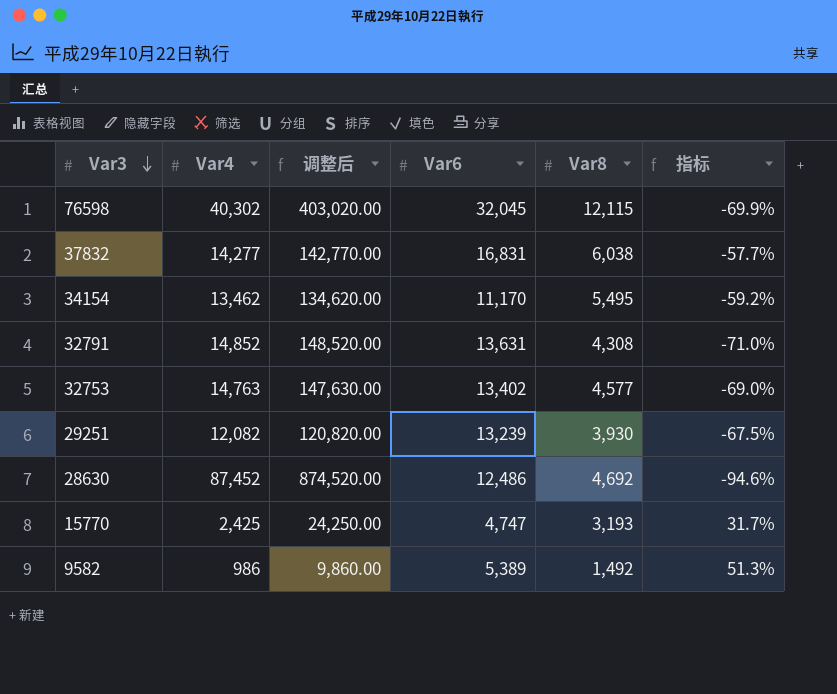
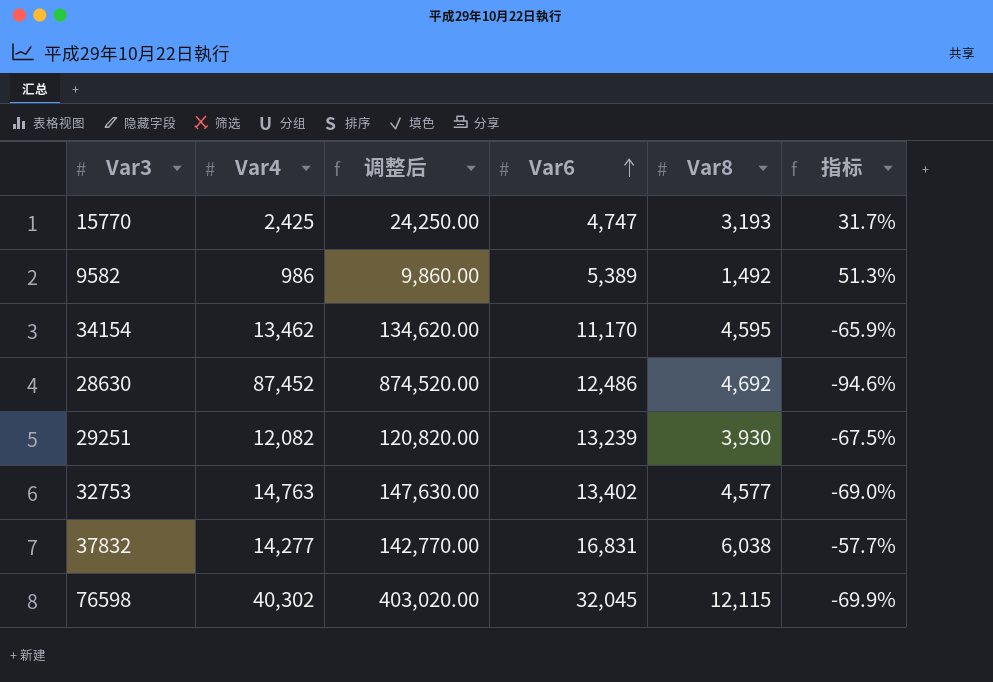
row order: Var3 descending -> Var6 ascending
row 32791: 14,852 | 148,520.00 | 13,631 | 4,308 | -71.0% -> none
34154 | Var8: 5,495 -> 4,595
34154 | 指标: -59.2% -> -65.9%

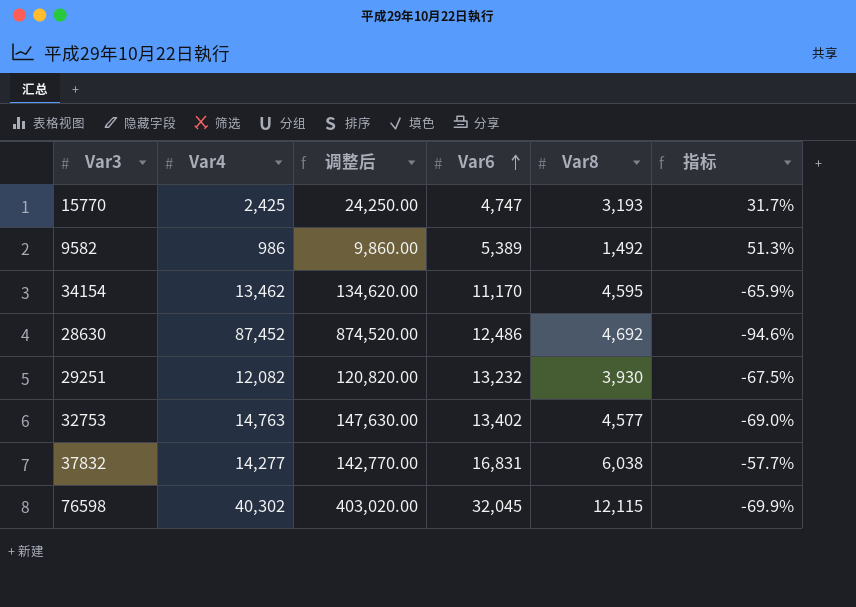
29251 | Var6: 13,239 -> 13,232

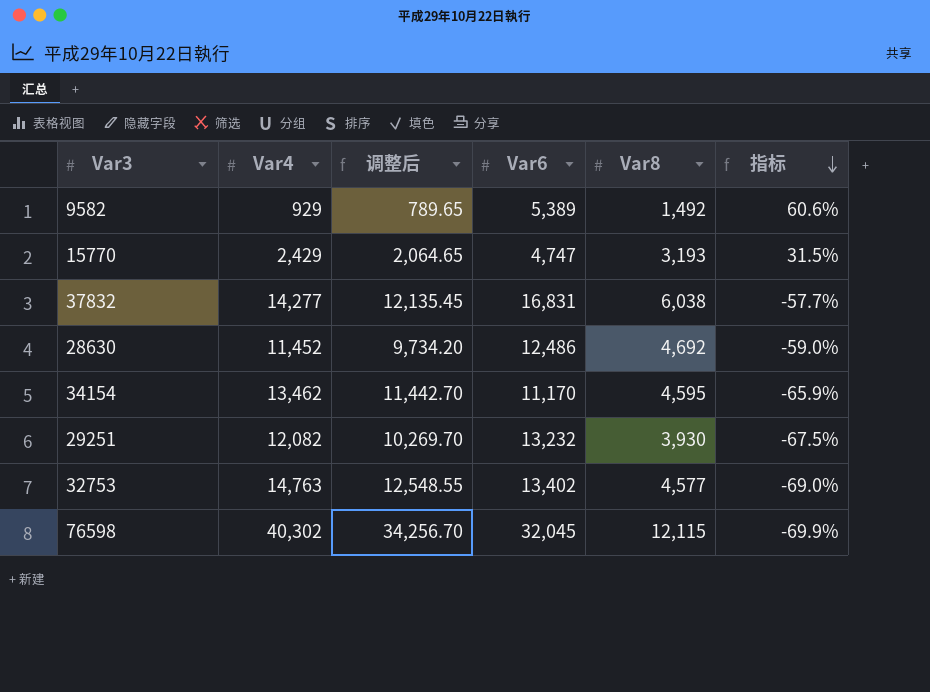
row order: Var6 ascending -> 指标 descending
column 调整后 | formula: [Var4] * 10 -> [Var4] * 0.85
9582 | Var4: 986 -> 929
9582 | 指标: 51.3% -> 60.6%
15770 | Var4: 2,425 -> 2,429
15770 | 指标: 31.7% -> 31.5%
28630 | Var4: 87,452 -> 11,452
28630 | 指标: -94.6% -> -59.0%

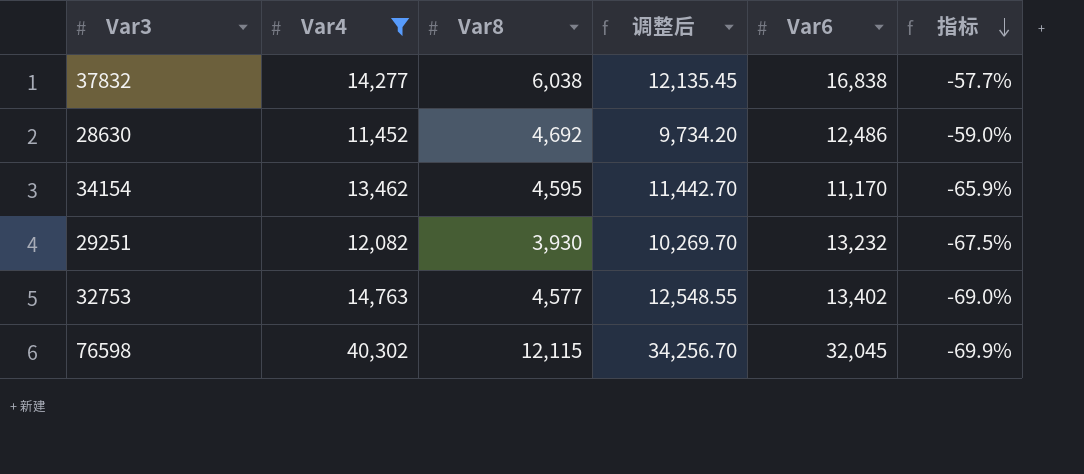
filter: none -> Var4 >= 11,452
column Var8 | position: 5 -> 3
37832 | Var6: 16,831 -> 16,838

